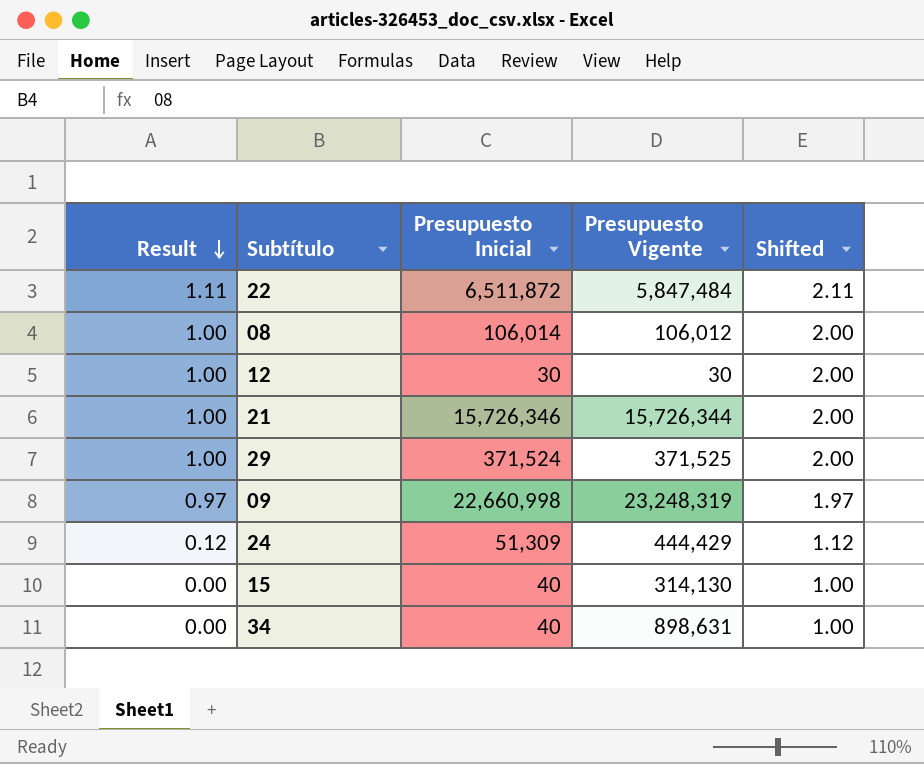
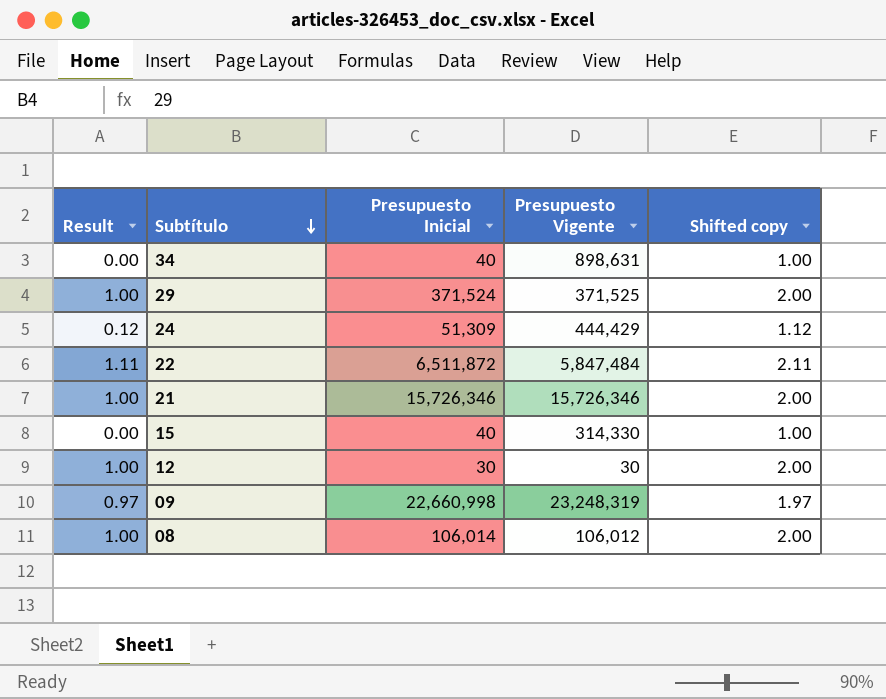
row order: Result descending -> Subtítulo descending
column name: Shifted -> Shifted copy
21 | Presupuesto Vigente: 15,726,344 -> 15,726,346
15 | Presupuesto Vigente: 314,130 -> 314,330

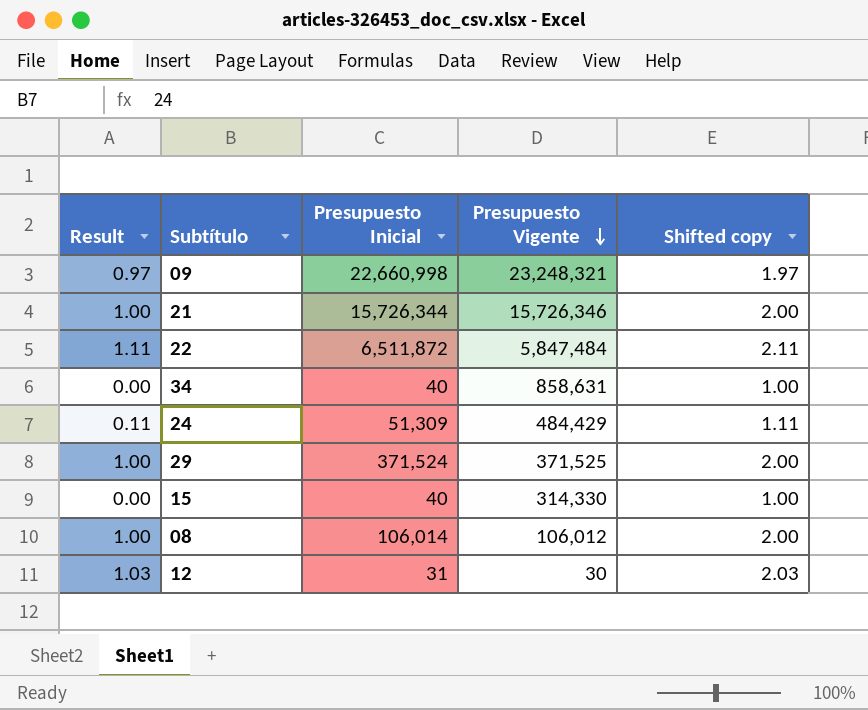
row order: Subtítulo descending -> Presupuesto Vigente descending
09 | Presupuesto Vigente: 23,248,319 -> 23,248,321
21 | Presupuesto Inicial: 15,726,346 -> 15,726,344
34 | Presupuesto Vigente: 898,631 -> 858,631
24 | Result: 0.12 -> 0.11
24 | Presupuesto Vigente: 444,429 -> 484,429
24 | Shifted copy: 1.12 -> 1.11
12 | Result: 1.00 -> 1.03
12 | Presupuesto Inicial: 30 -> 31
12 | Shifted copy: 2.00 -> 2.03

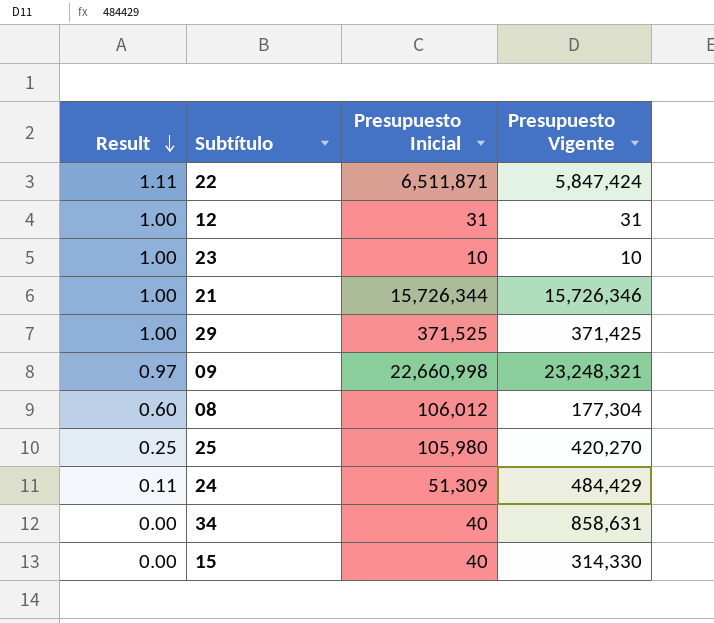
row order: Presupuesto Vigente descending -> Result descending
column Shifted copy | formula: [Result] + 1 -> none
22 | Presupuesto Inicial: 6,511,872 -> 6,511,871
22 | Presupuesto Vigente: 5,847,484 -> 5,847,424
12 | Result: 1.03 -> 1.00
12 | Presupuesto Vigente: 30 -> 31
row 23: none -> 1.00 | 10 | 10
29 | Presupuesto Inicial: 371,524 -> 371,525
29 | Presupuesto Vigente: 371,525 -> 371,425
08 | Result: 1.00 -> 0.60
08 | Presupuesto Inicial: 106,014 -> 106,012
08 | Presupuesto Vigente: 106,012 -> 177,304
row 25: none -> 0.25 | 105,980 | 420,270

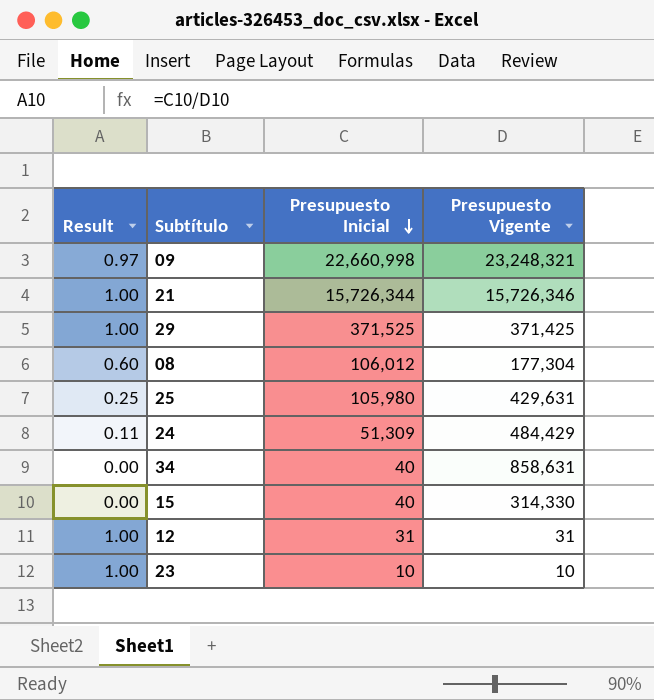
row order: Result descending -> Presupuesto Inicial descending
row 22: 1.11 | 6,511,871 | 5,847,424 -> none
25 | Presupuesto Vigente: 420,270 -> 429,631

